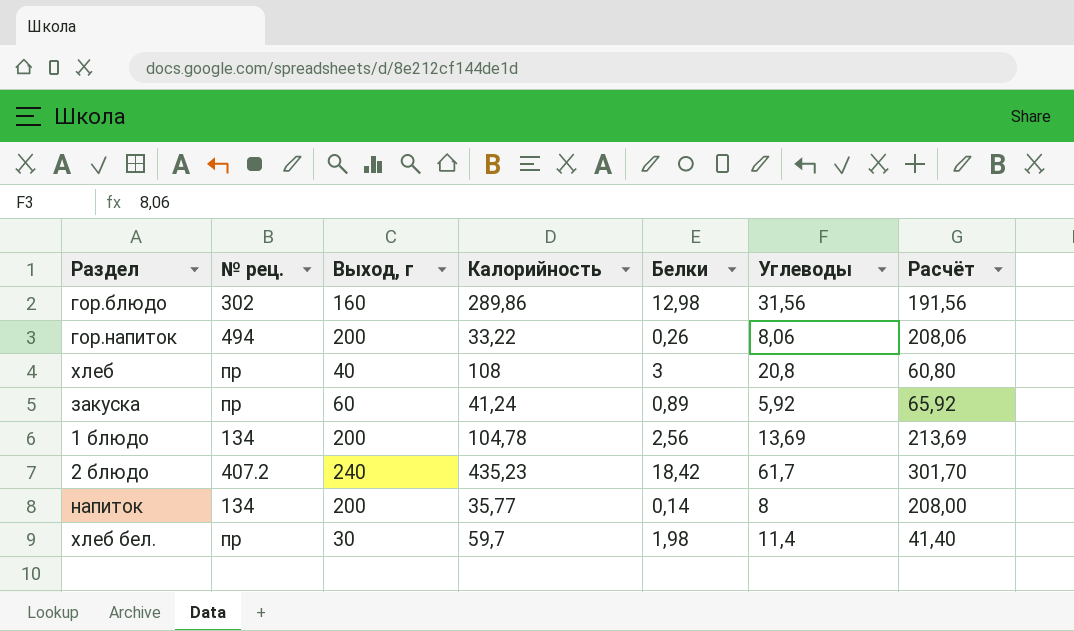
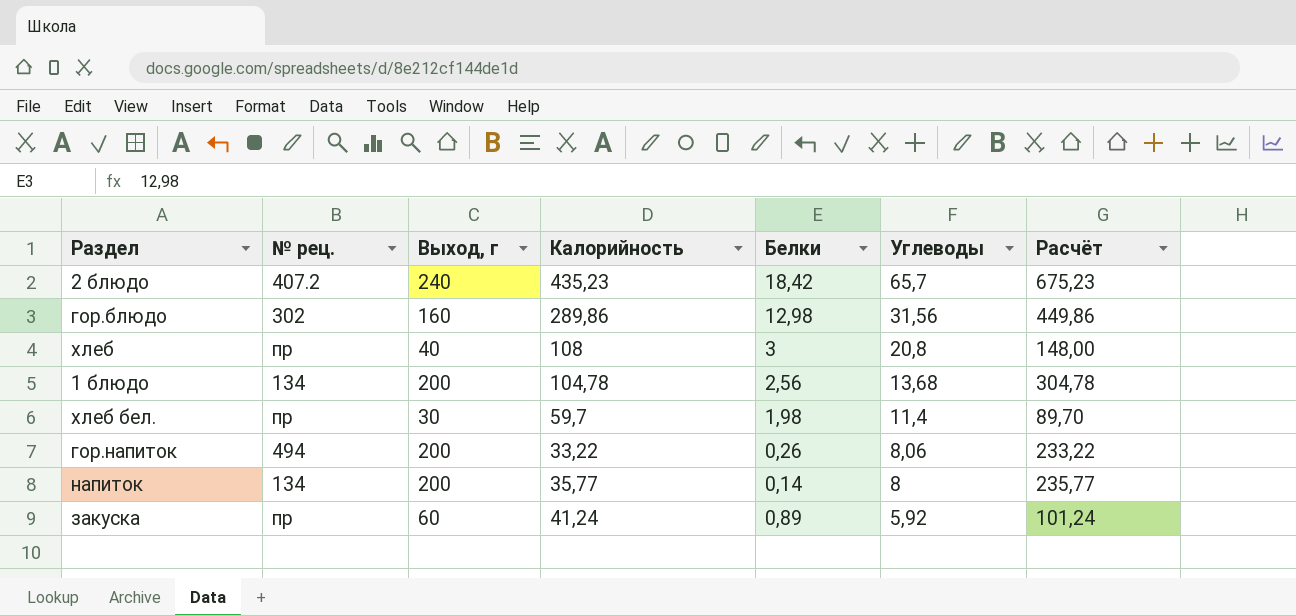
row order: none -> Углеводы descending
column Расчёт | formula: [Выход, г] + [Углеводы] -> [Выход, г] + [Калорийность]
2 блюдо | Углеводы: 61,7 -> 65,7
1 блюдо | Углеводы: 13,69 -> 13,68

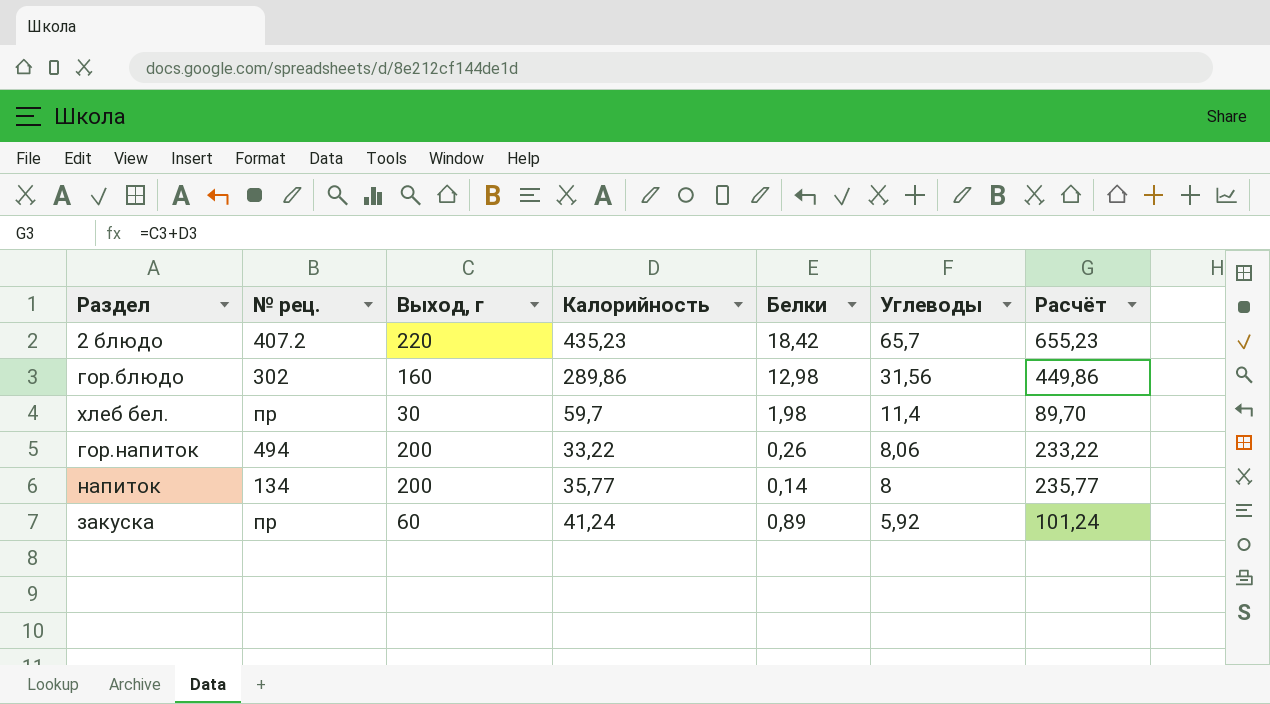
row хлеб: пр | 40 | 108 | 3 | 20,8 | 148,00 -> none
row 1 блюдо: 134 | 200 | 104,78 | 2,56 | 13,68 | 304,78 -> none
2 блюдо | Выход, г: 240 -> 220
2 блюдо | Расчёт: 675,23 -> 655,23

